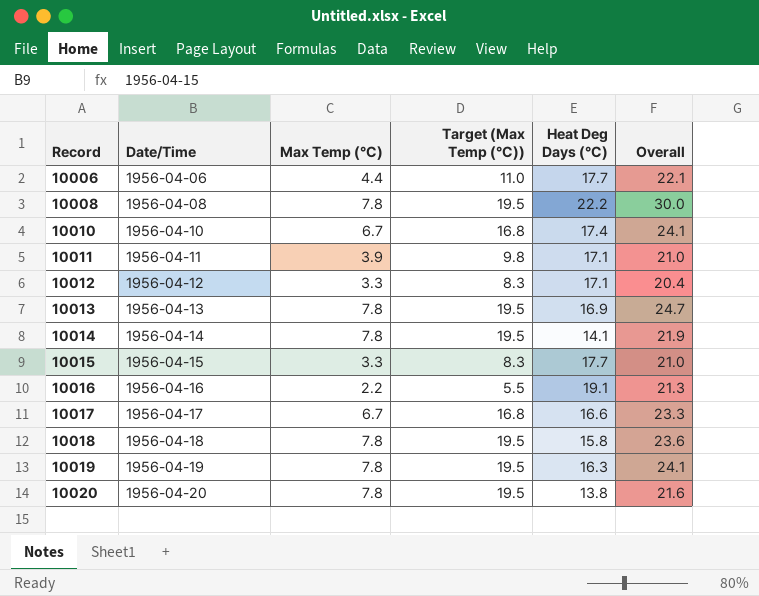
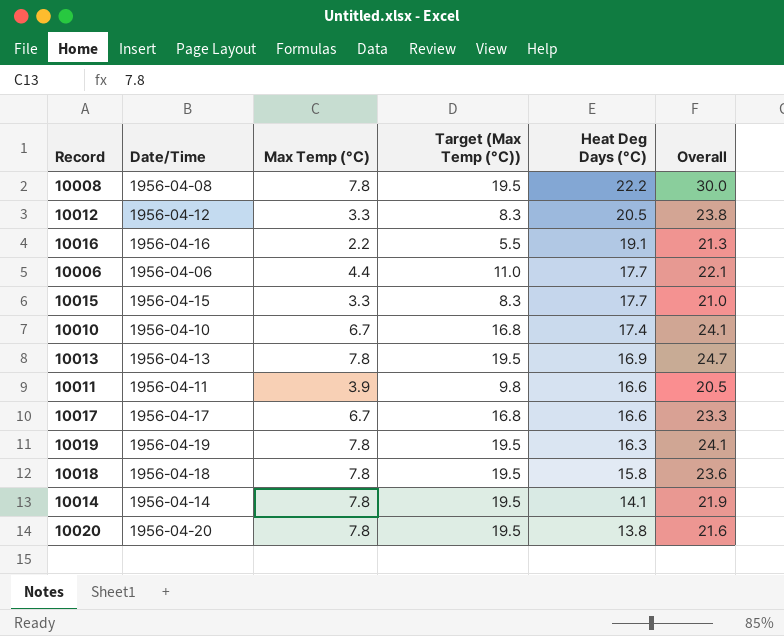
row order: Record ascending -> Heat Deg Days (°C) descending
10012 | Heat Deg Days (°C): 17.1 -> 20.5
10012 | Overall: 20.4 -> 23.8
10011 | Heat Deg Days (°C): 17.1 -> 16.6
10011 | Overall: 21.0 -> 20.5

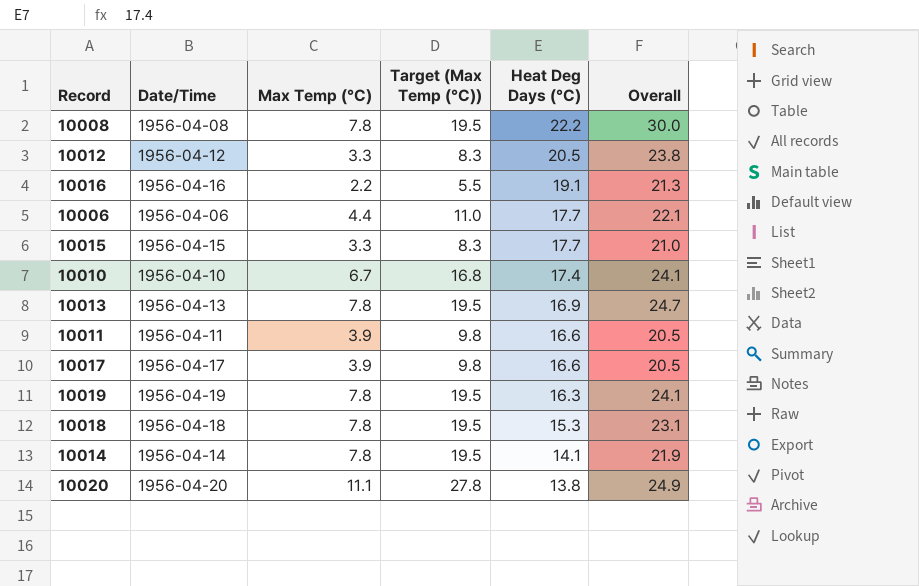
10017 | Max Temp (°C): 6.7 -> 3.9
10017 | Target (Max Temp (°C)): 16.8 -> 9.8
10017 | Overall: 23.3 -> 20.5
10018 | Heat Deg Days (°C): 15.8 -> 15.3
10018 | Overall: 23.6 -> 23.1
10020 | Max Temp (°C): 7.8 -> 11.1
10020 | Target (Max Temp (°C)): 19.5 -> 27.8
10020 | Overall: 21.6 -> 24.9

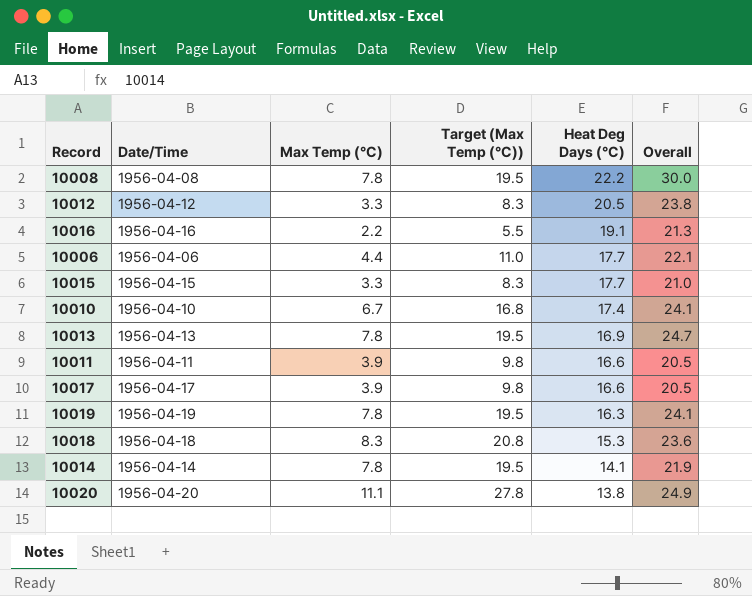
10018 | Max Temp (°C): 7.8 -> 8.3
10018 | Target (Max Temp (°C)): 19.5 -> 20.8
10018 | Overall: 23.1 -> 23.6

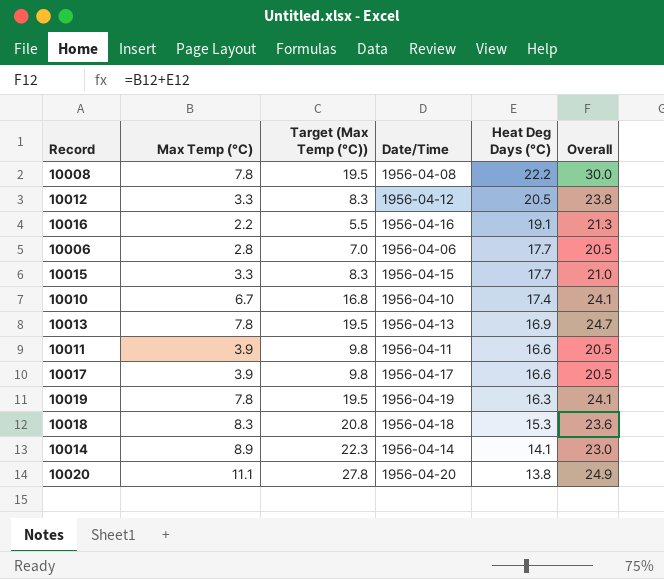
column Date/Time | position: 2 -> 4
10006 | Max Temp (°C): 4.4 -> 2.8
10006 | Target (Max Temp (°C)): 11.0 -> 7.0
10006 | Overall: 22.1 -> 20.5
10014 | Max Temp (°C): 7.8 -> 8.9
10014 | Target (Max Temp (°C)): 19.5 -> 22.3
10014 | Overall: 21.9 -> 23.0

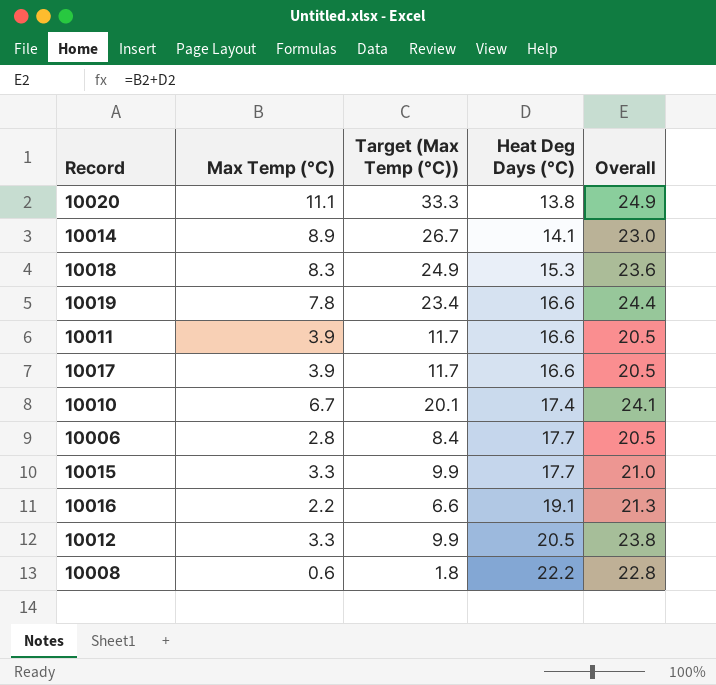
row order: Heat Deg Days (°C) descending -> Heat Deg Days (°C) ascending
column Date/Time | position: 4 -> none
column Target (Max Temp (°C)) | formula: [Max Temp (°C)] * 2.5 -> [Max Temp (°C)] * 3
row 10013: 7.8 | 19.5 | 1956-04-13 | 16.9 | 24.7 -> none
10019 | Heat Deg Days (°C): 16.3 -> 16.6
10019 | Overall: 24.1 -> 24.4
10008 | Max Temp (°C): 7.8 -> 0.6
10008 | Overall: 30.0 -> 22.8

